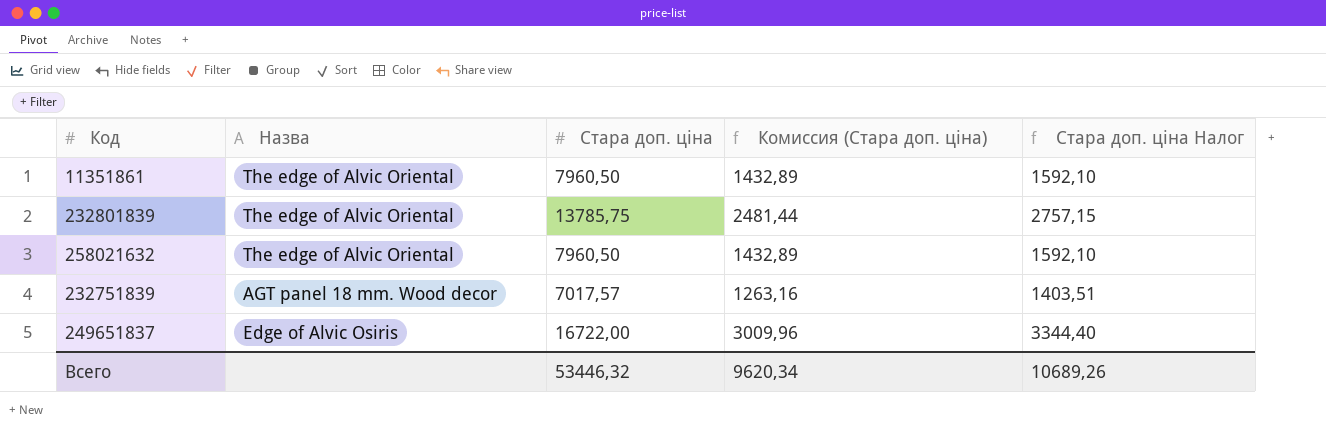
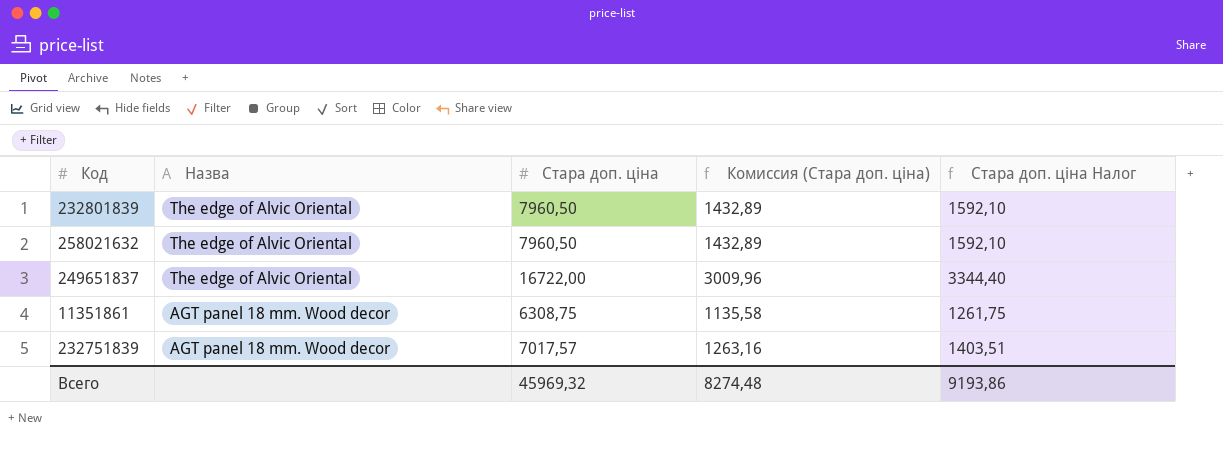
row order: none -> Назва descending
232801839 | Стара доп. ціна: 13785,75 -> 7960,50
232801839 | Комиссия (Стара доп. ціна): 2481,44 -> 1432,89
232801839 | Стара доп. ціна Налог: 2757,15 -> 1592,10
249651837 | Назва: Edge of Alvic Osiris -> The edge of Alvic Oriental
11351861 | Назва: The edge of Alvic Oriental -> AGT panel 18 mm. Wood decor
11351861 | Стара доп. ціна: 7960,50 -> 6308,75
11351861 | Комиссия (Стара доп. ціна): 1432,89 -> 1135,58
11351861 | Стара доп. ціна Налог: 1592,10 -> 1261,75
Всего | Стара доп. ціна: 53446,32 -> 45969,32
Всего | Комиссия (Стара доп. ціна): 9620,34 -> 8274,48
Всего | Стара доп. ціна Налог: 10689,26 -> 9193,86

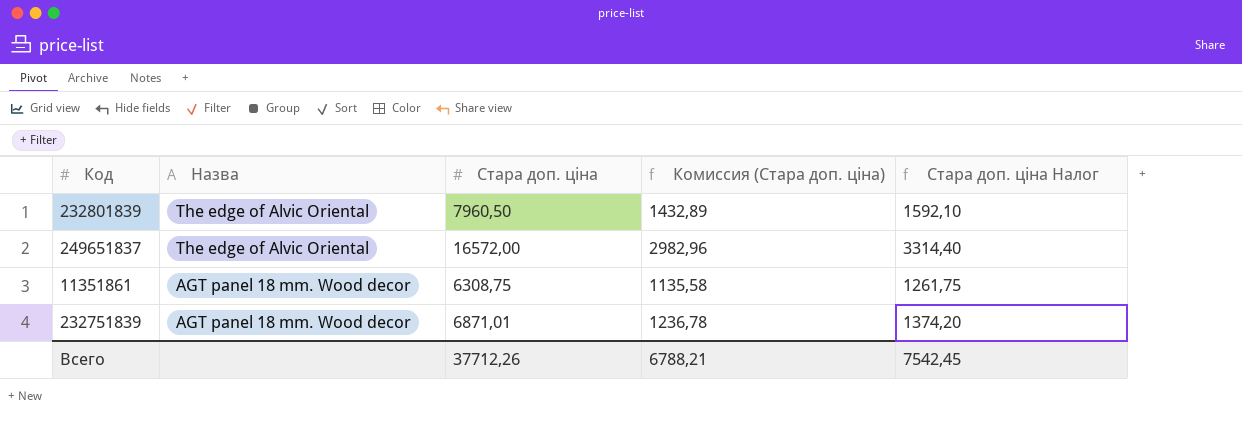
row 258021632: The edge of Alvic Oriental | 7960,50 | 1432,89 | 1592,10 -> none
249651837 | Стара доп. ціна: 16722,00 -> 16572,00
249651837 | Комиссия (Стара доп. ціна): 3009,96 -> 2982,96
249651837 | Стара доп. ціна Налог: 3344,40 -> 3314,40
232751839 | Стара доп. ціна: 7017,57 -> 6871,01
232751839 | Комиссия (Стара доп. ціна): 1263,16 -> 1236,78
232751839 | Стара доп. ціна Налог: 1403,51 -> 1374,20
Всего | Стара доп. ціна: 45969,32 -> 37712,26
Всего | Комиссия (Стара доп. ціна): 8274,48 -> 6788,21
Всего | Стара доп. ціна Налог: 9193,86 -> 7542,45

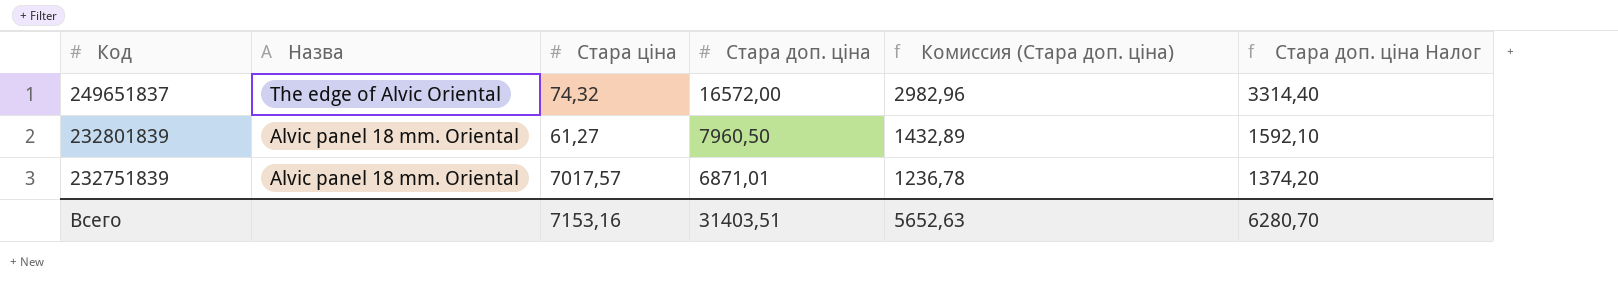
row order: Назва descending -> Код descending
column Стара ціна | position: none -> 3
row 11351861: AGT panel 18 mm. Wood decor | 6308,75 | 1135,58 | 1261,75 -> none
232801839 | Назва: The edge of Alvic Oriental -> Alvic panel 18 mm. Oriental
232751839 | Назва: AGT panel 18 mm. Wood decor -> Alvic panel 18 mm. Oriental
Всего | Стара доп. ціна: 37712,26 -> 31403,51
Всего | Комиссия (Стара доп. ціна): 6788,21 -> 5652,63
Всего | Стара доп. ціна Налог: 7542,45 -> 6280,70

